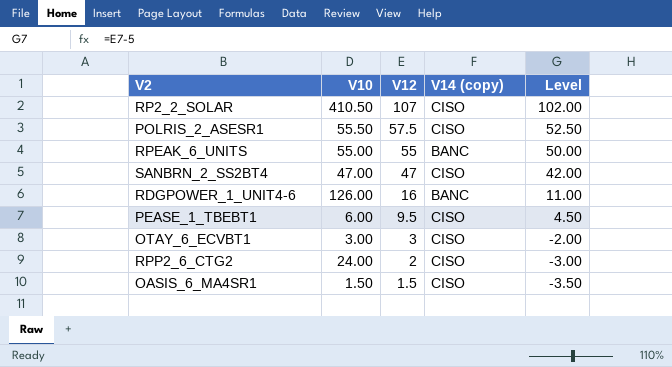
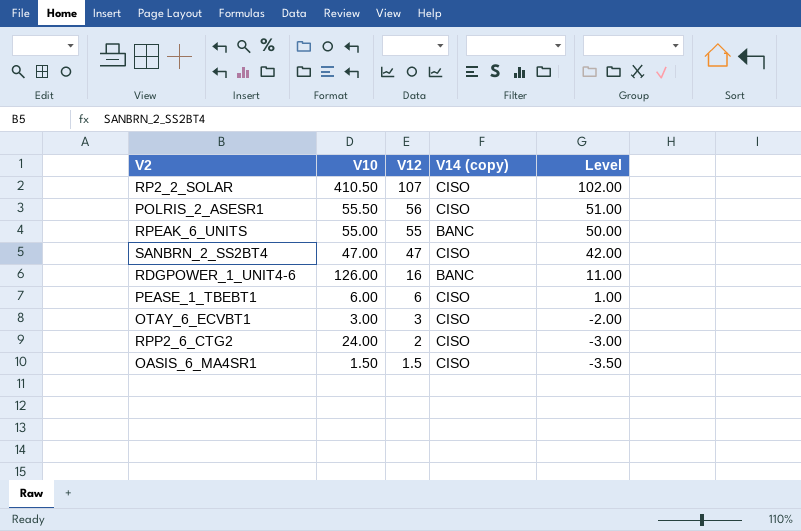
POLRIS_2_ASESR1 | V12: 57.5 -> 56
POLRIS_2_ASESR1 | Level: 52.50 -> 51.00
PEASE_1_TBEBT1 | V12: 9.5 -> 6
PEASE_1_TBEBT1 | Level: 4.50 -> 1.00

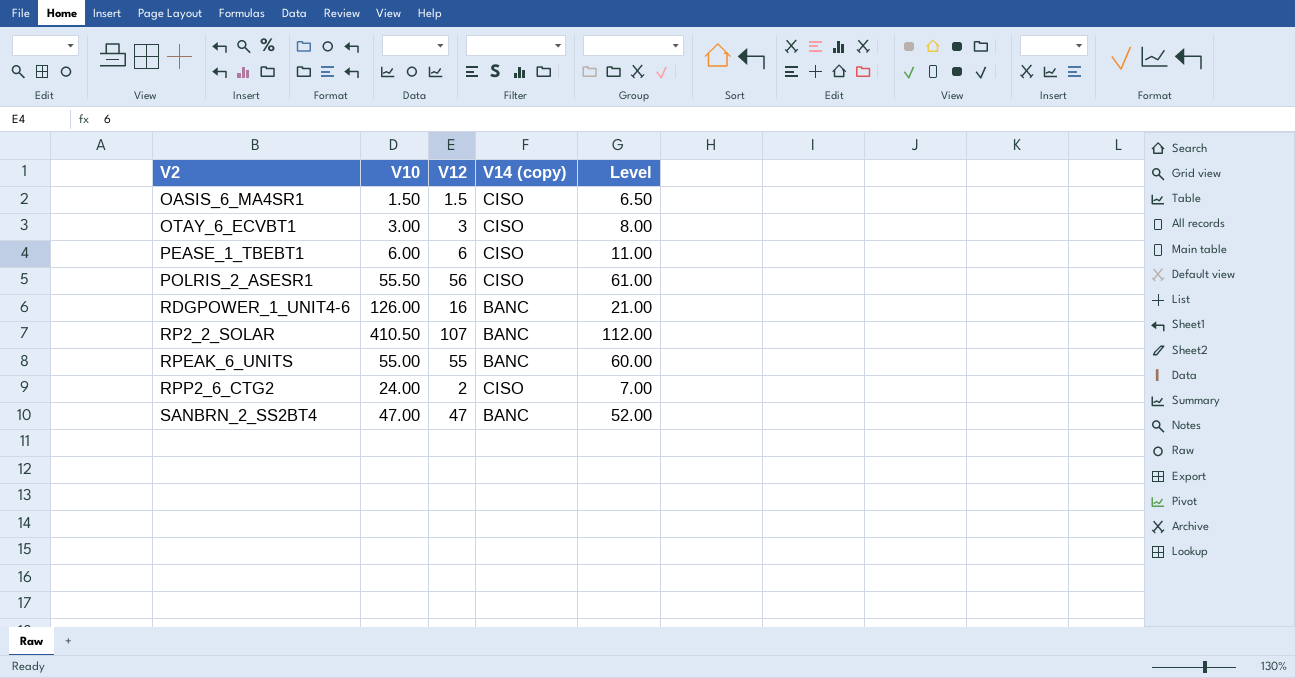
row order: V12 descending -> V2 ascending
column Level | formula: [V12] - 5 -> [V12] + 5
RP2_2_SOLAR | V14 (copy): CISO -> BANC
SANBRN_2_SS2BT4 | V14 (copy): CISO -> BANC

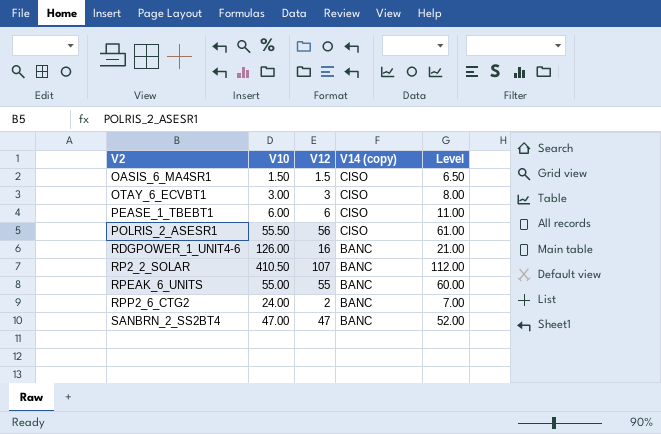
RPP2_6_CTG2 | V14 (copy): CISO -> BANC

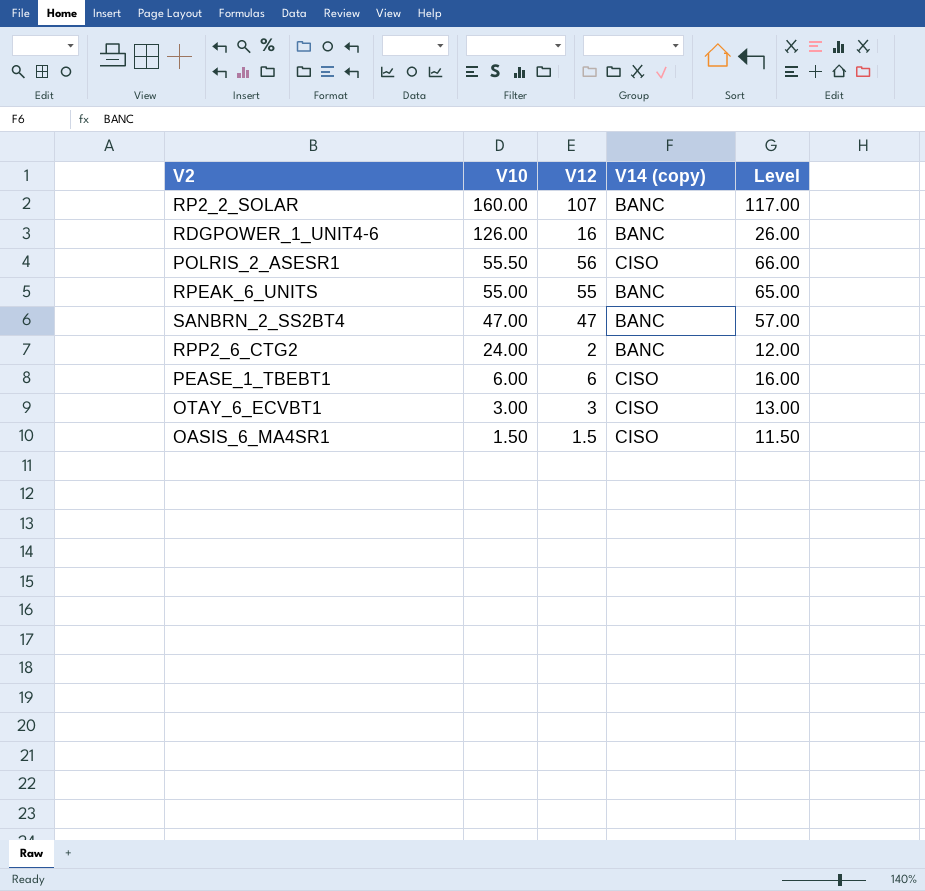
row order: V2 ascending -> V10 descending
column Level | formula: [V12] + 5 -> [V12] + 10
RP2_2_SOLAR | V10: 410.50 -> 160.00

